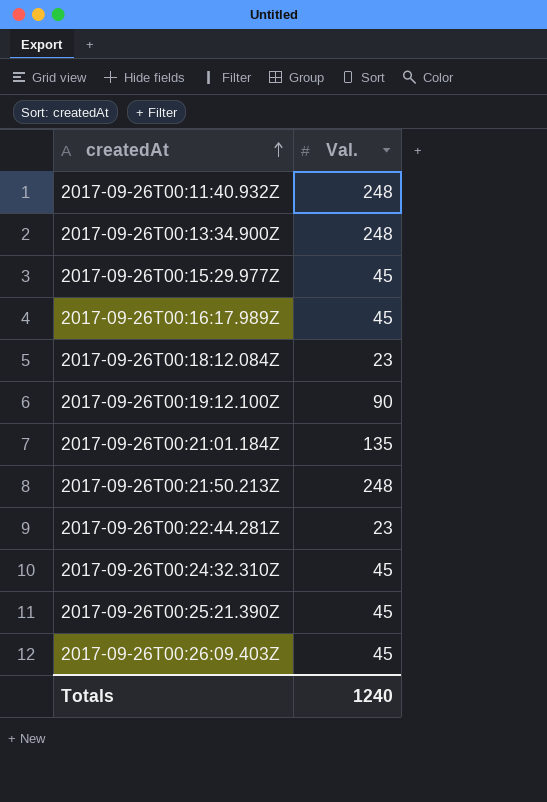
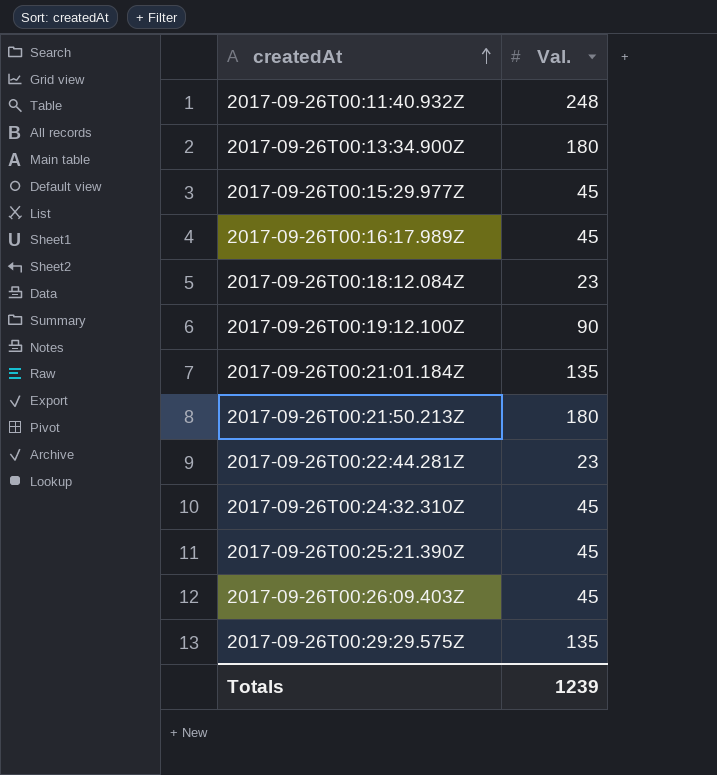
2017-09-26T00:13:34.900Z | Val.: 248 -> 180
2017-09-26T00:21:50.213Z | Val.: 248 -> 180
row 2017-09-26T00:29:29.575Z: none -> 135
Totals | Val.: 1240 -> 1239

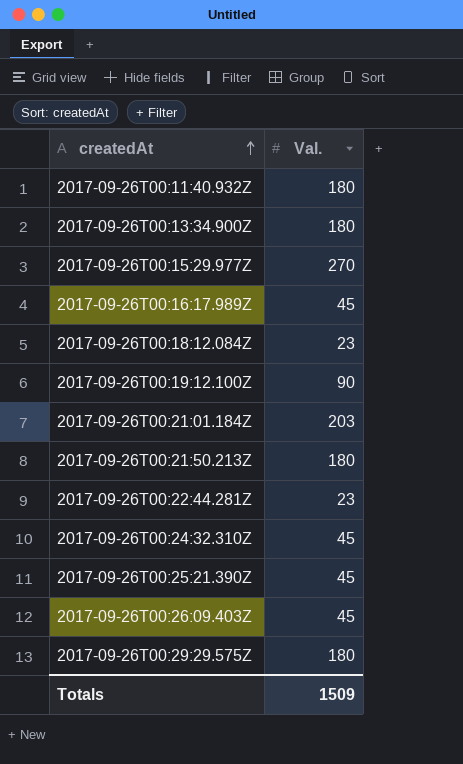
2017-09-26T00:11:40.932Z | Val.: 248 -> 180
2017-09-26T00:15:29.977Z | Val.: 45 -> 270
2017-09-26T00:21:01.184Z | Val.: 135 -> 203
2017-09-26T00:29:29.575Z | Val.: 135 -> 180
Totals | Val.: 1239 -> 1509

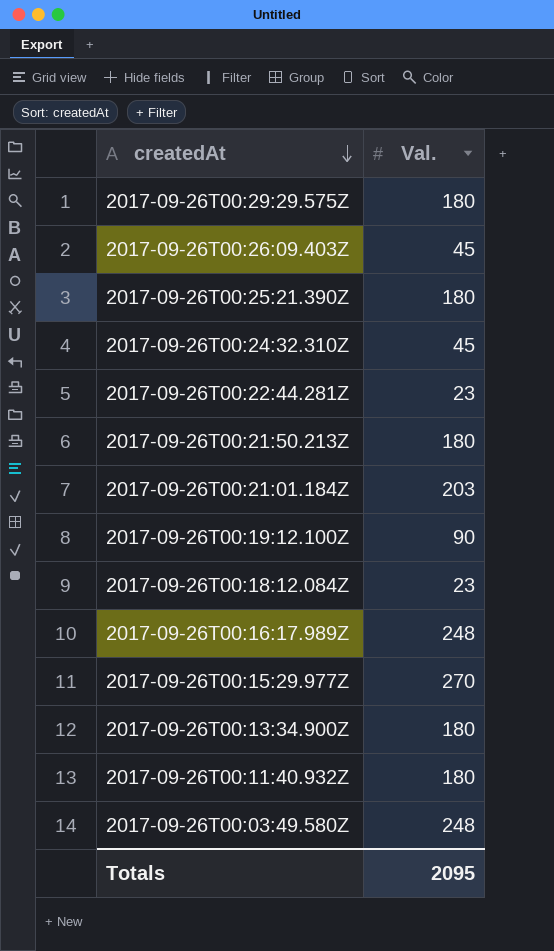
row order: createdAt ascending -> createdAt descending
2017-09-26T00:25:21.390Z | Val.: 45 -> 180
2017-09-26T00:16:17.989Z | Val.: 45 -> 248
row 2017-09-26T00:03:49.580Z: none -> 248
Totals | Val.: 1509 -> 2095

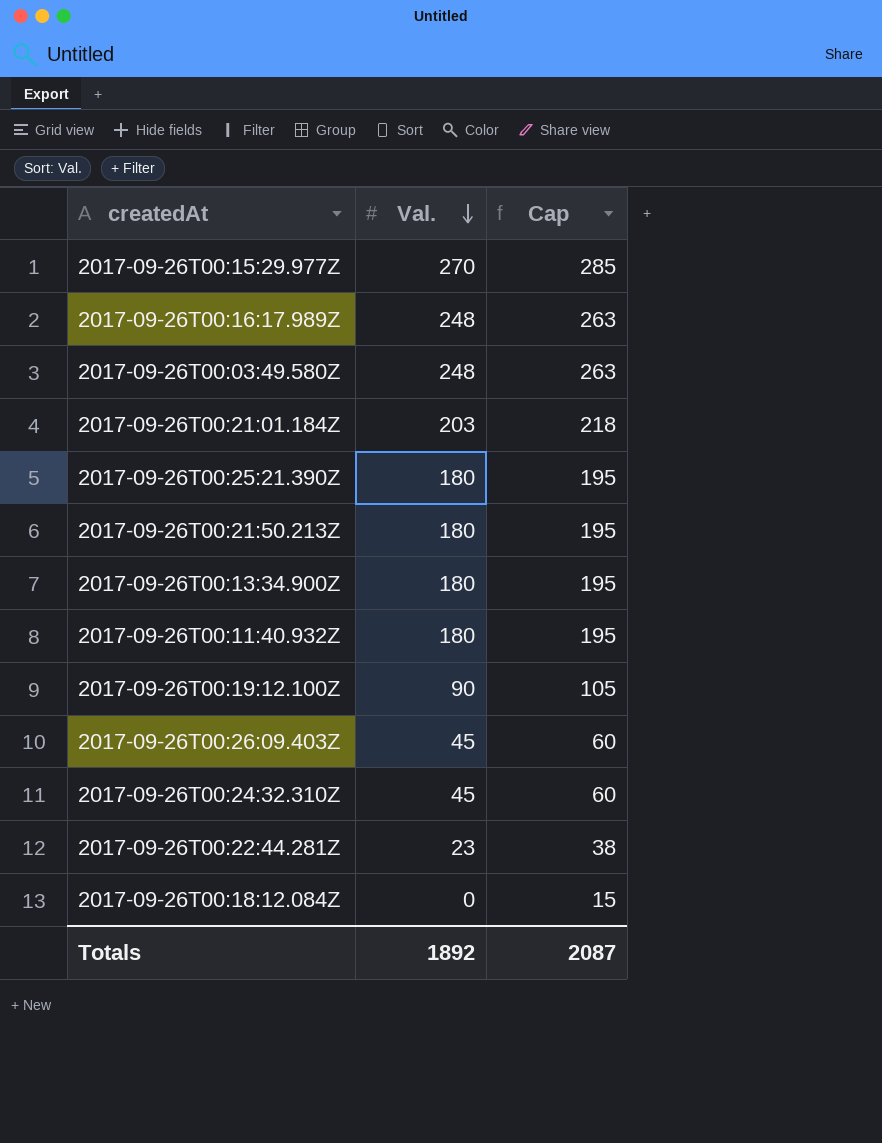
row order: createdAt descending -> Val. descending
column Cap | formula: none -> [Val.] + 15
row 2017-09-26T00:29:29.575Z: 180 -> none
2017-09-26T00:18:12.084Z | Val.: 23 -> 0
Totals | Val.: 2095 -> 1892

